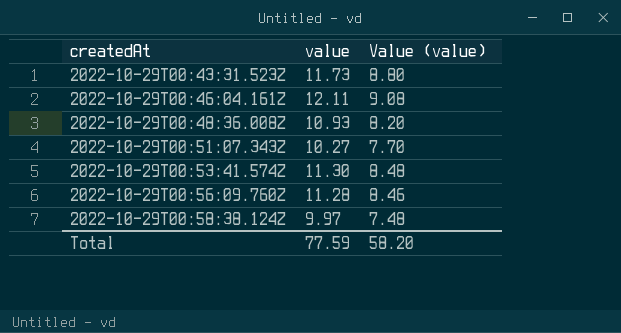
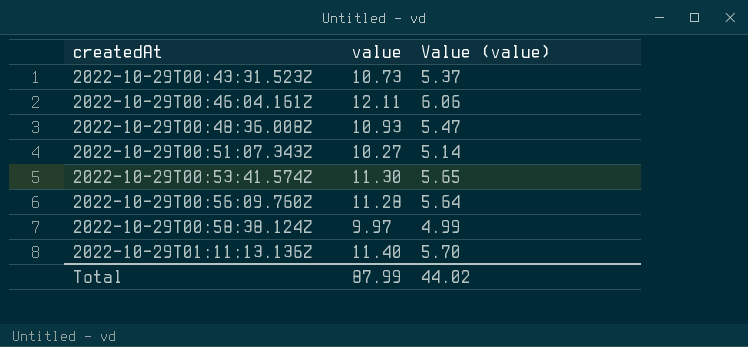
column Value (value) | formula: [value] * 0.75 -> [value] * 0.5
2022-10-29T00:43:31.523Z | value: 11.73 -> 10.73
row 2022-10-29T01:11:13.136Z: none -> 11.40 | 5.70
Total | value: 77.59 -> 87.99
Total | Value (value): 58.20 -> 44.02

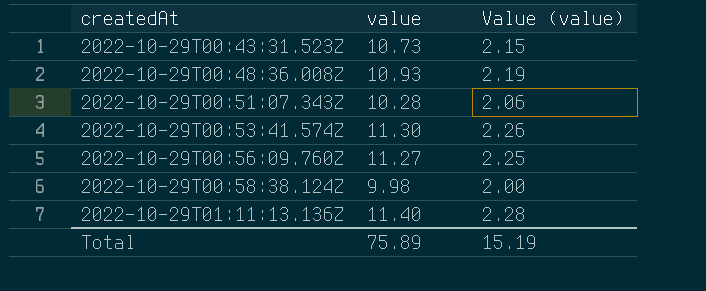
column Value (value) | formula: [value] * 0.5 -> [value] * 0.2
row 2022-10-29T00:46:04.161Z: 12.11 | 6.06 -> none
2022-10-29T00:51:07.343Z | value: 10.27 -> 10.28
2022-10-29T00:56:09.760Z | value: 11.28 -> 11.27
2022-10-29T00:58:38.124Z | value: 9.97 -> 9.98
Total | value: 87.99 -> 75.89
Total | Value (value): 44.02 -> 15.19

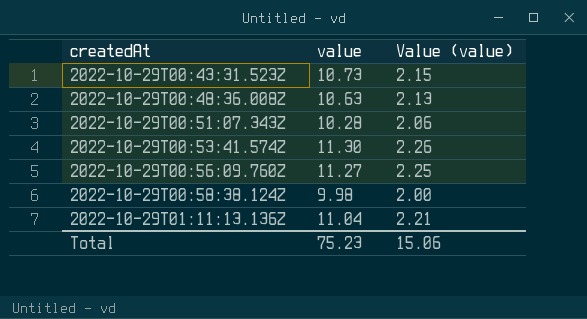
2022-10-29T00:48:36.008Z | value: 10.93 -> 10.63
2022-10-29T00:48:36.008Z | Value (value): 2.19 -> 2.13
2022-10-29T01:11:13.136Z | value: 11.40 -> 11.04
2022-10-29T01:11:13.136Z | Value (value): 2.28 -> 2.21
Total | value: 75.89 -> 75.23
Total | Value (value): 15.19 -> 15.06

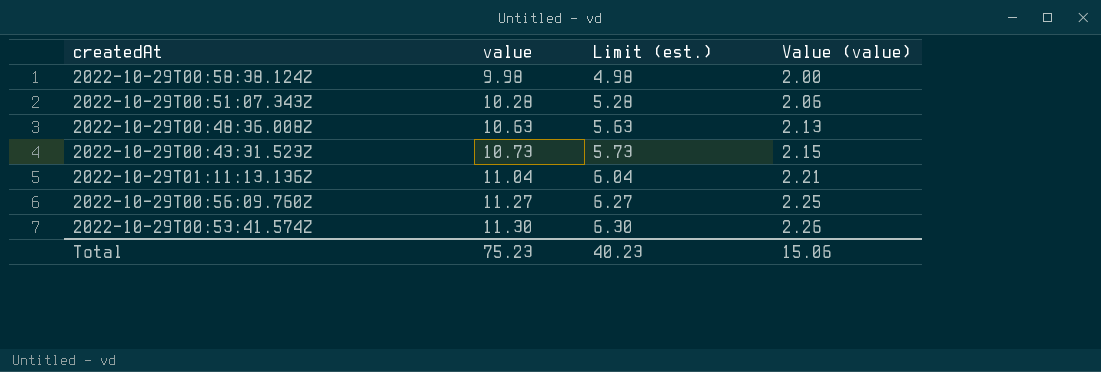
row order: createdAt ascending -> value ascending
column Limit (est.) | formula: none -> [value] - 5

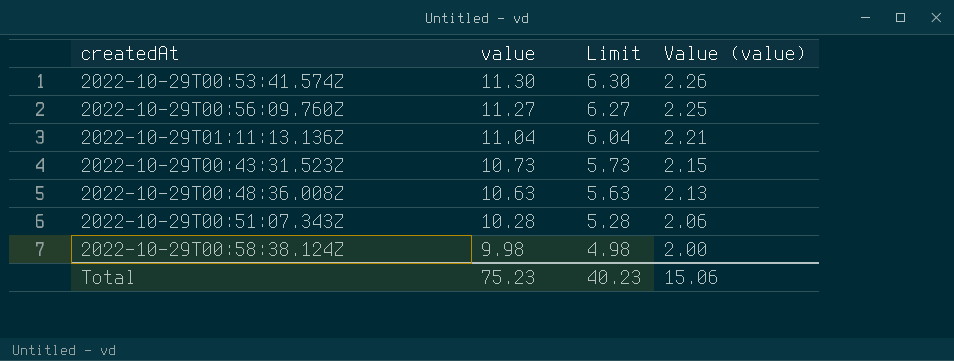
row order: value ascending -> value descending
column name: Limit (est.) -> Limit

